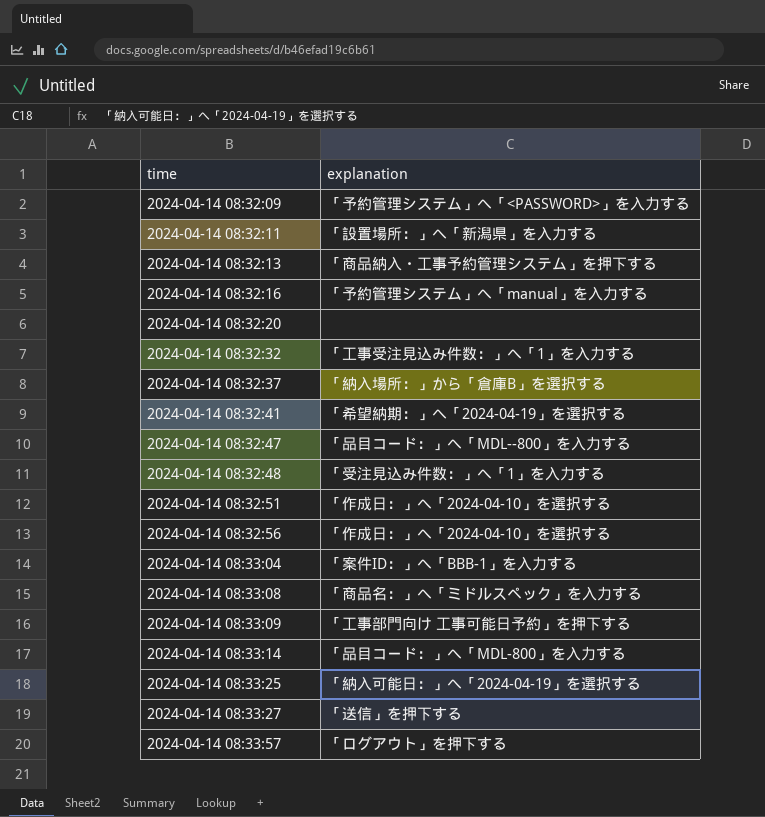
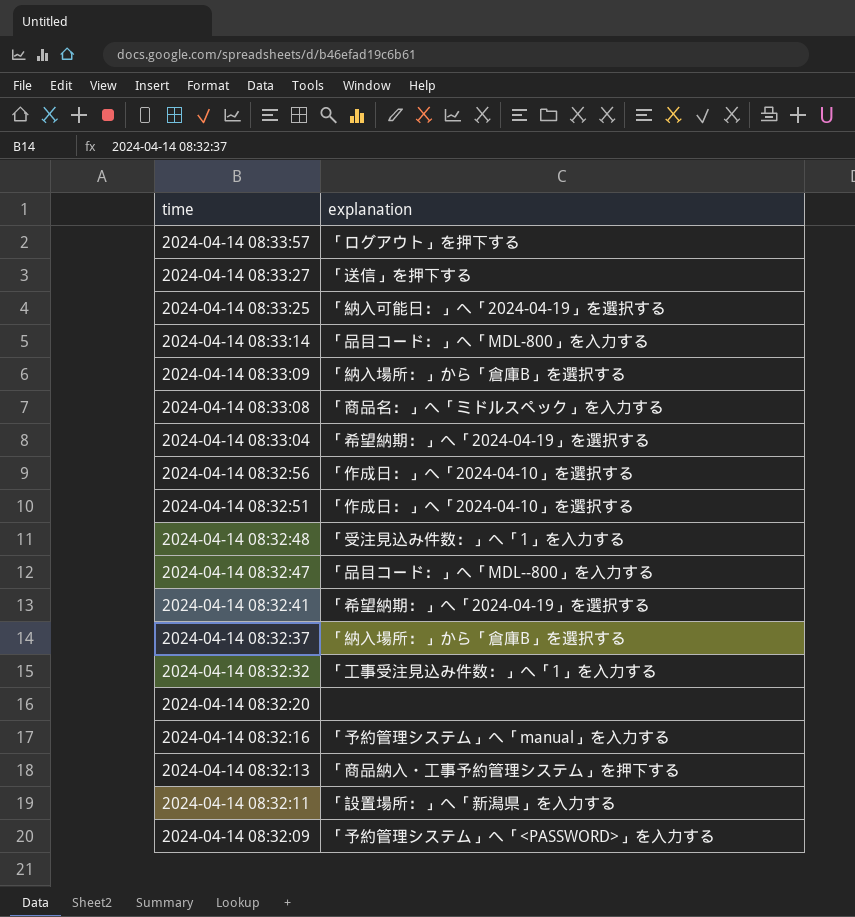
row order: time ascending -> time descending
2024-04-14 08:33:09 | explanation: 「工事部門向け 工事可能日予約」を押下する -> 「納入場所：」から「倉庫B」を選択する
2024-04-14 08:33:04 | explanation: 「案件ID：」へ「BBB-1」を入力する -> 「希望納期：」へ「2024-04-19」を選択する

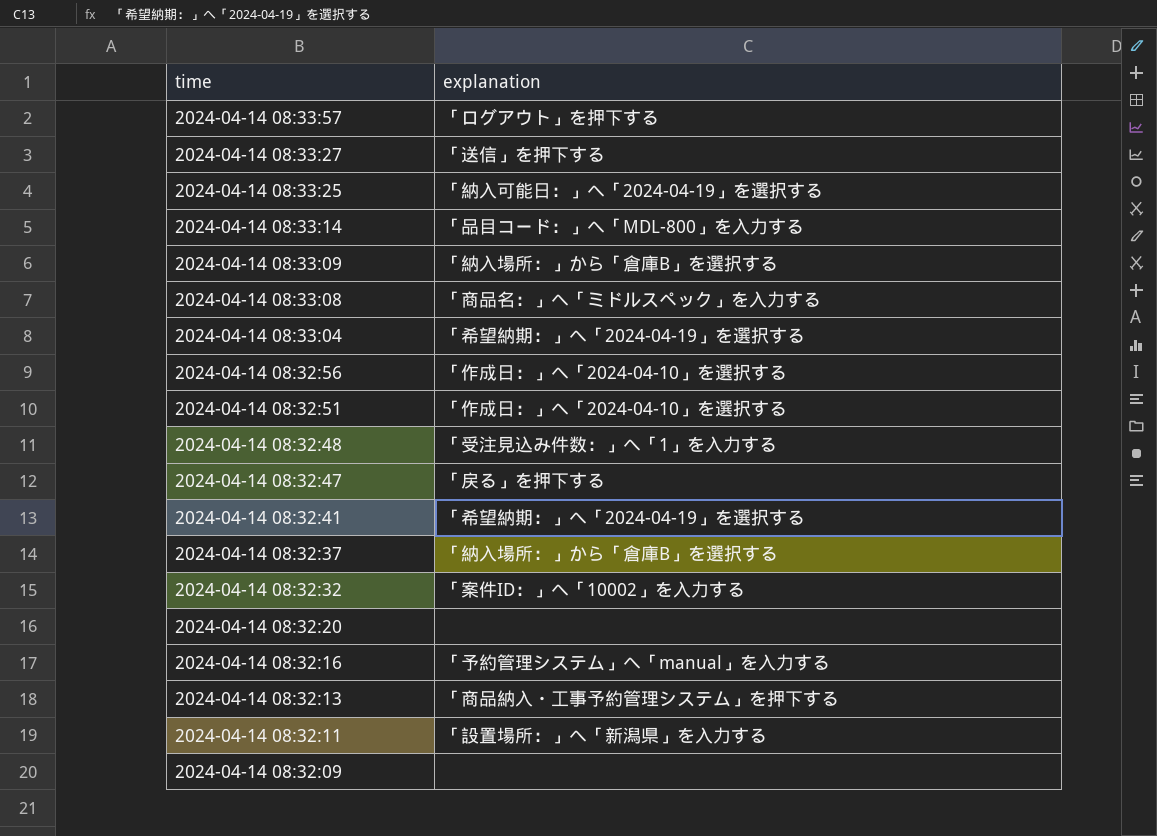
2024-04-14 08:32:47 | explanation: 「品目コード：」へ「MDL--800」を入力する -> 「戻る」を押下する
2024-04-14 08:32:32 | explanation: 「工事受注見込み件数：」へ「1」を入力する -> 「案件ID：」へ「10002」を入力する
2024-04-14 08:32:09 | explanation: 「予約管理システム」へ「<PASSWORD>」を入力する -> none

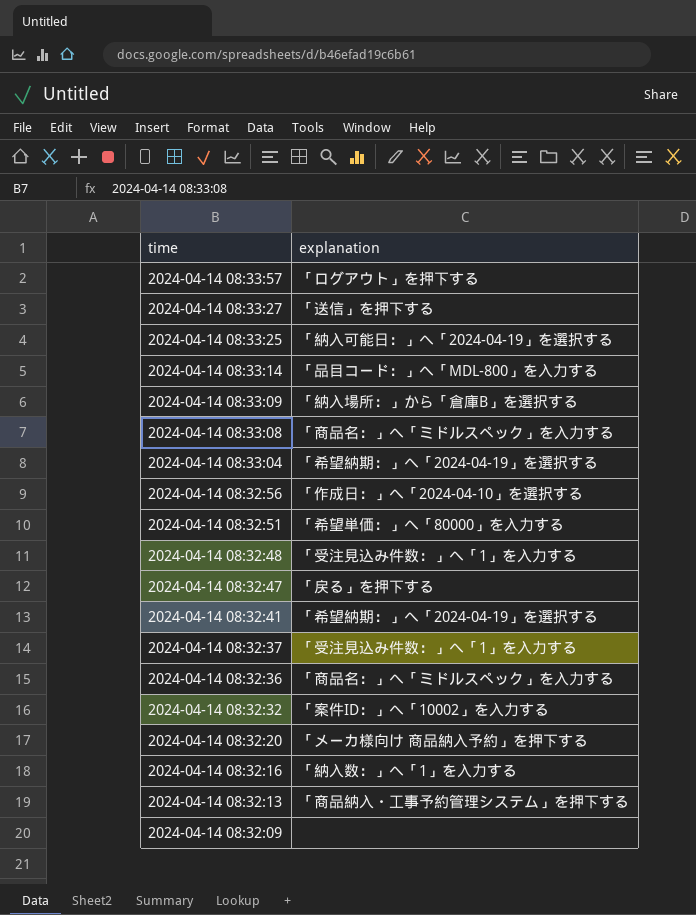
row 2024-04-14 08:32:11: 「設置場所：」へ「新潟県」を入力する -> none
2024-04-14 08:32:51 | explanation: 「作成日：」へ「2024-04-10」を選択する -> 「希望単価：」へ「80000」を入力する
2024-04-14 08:32:37 | explanation: 「納入場所：」から「倉庫B」を選択する -> 「受注見込み件数：」へ「1」を入力する
row 2024-04-14 08:32:36: none -> 「商品名：」へ「ミドルスペック」を入力する
2024-04-14 08:32:20 | explanation: none -> 「メーカ様向け 商品納入予約」を押下する
2024-04-14 08:32:16 | explanation: 「予約管理システム」へ「manual」を入力する -> 「納入数：」へ「1」を入力する

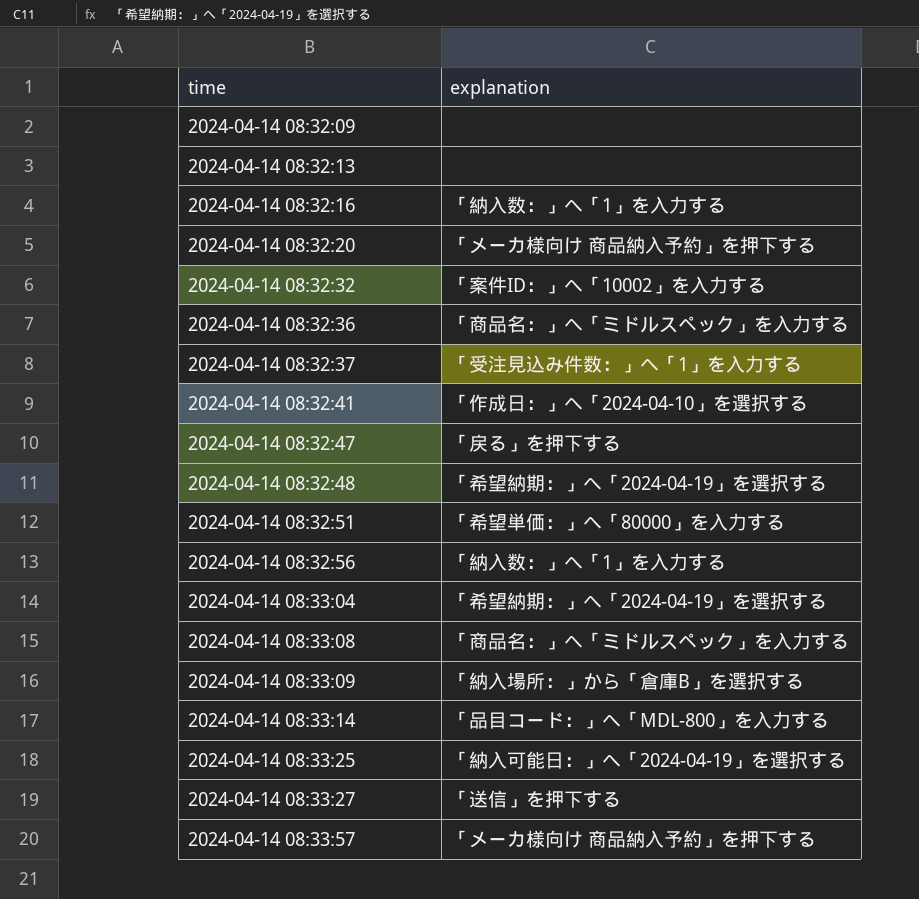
row order: time descending -> time ascending
2024-04-14 08:32:13 | explanation: 「商品納入・工事予約管理システム」を押下する -> none
2024-04-14 08:32:41 | explanation: 「希望納期：」へ「2024-04-19」を選択する -> 「作成日：」へ「2024-04-10」を選択する
2024-04-14 08:32:48 | explanation: 「受注見込み件数：」へ「1」を入力する -> 「希望納期：」へ「2024-04-19」を選択する
2024-04-14 08:32:56 | explanation: 「作成日：」へ「2024-04-10」を選択する -> 「納入数：」へ「1」を入力する
2024-04-14 08:33:57 | explanation: 「ログアウト」を押下する -> 「メーカ様向け 商品納入予約」を押下する

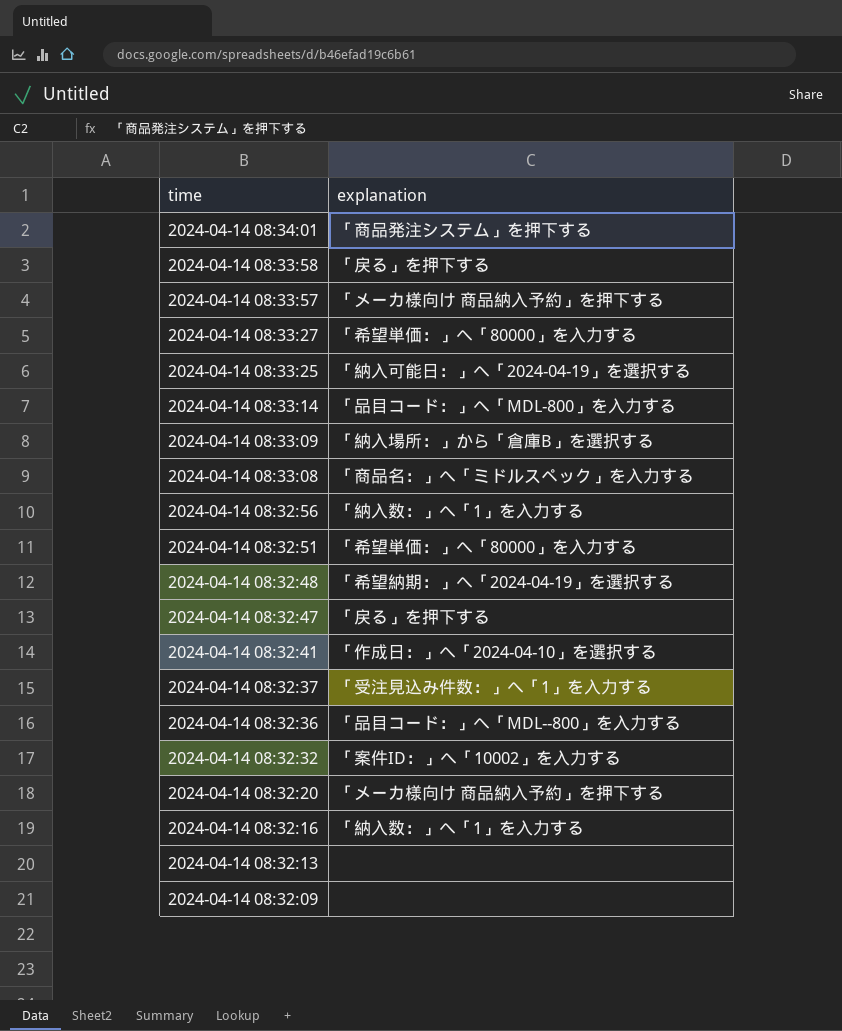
row order: time ascending -> time descending
row 2024-04-14 08:33:04: 「希望納期：」へ「2024-04-19」を選択する -> none
row 2024-04-14 08:34:01: none -> 「商品発注システム」を押下する
row 2024-04-14 08:33:58: none -> 「戻る」を押下する
2024-04-14 08:33:27 | explanation: 「送信」を押下する -> 「希望単価：」へ「80000」を入力する
2024-04-14 08:32:36 | explanation: 「商品名：」へ「ミドルスペック」を入力する -> 「品目コード：」へ「MDL--800」を入力する

